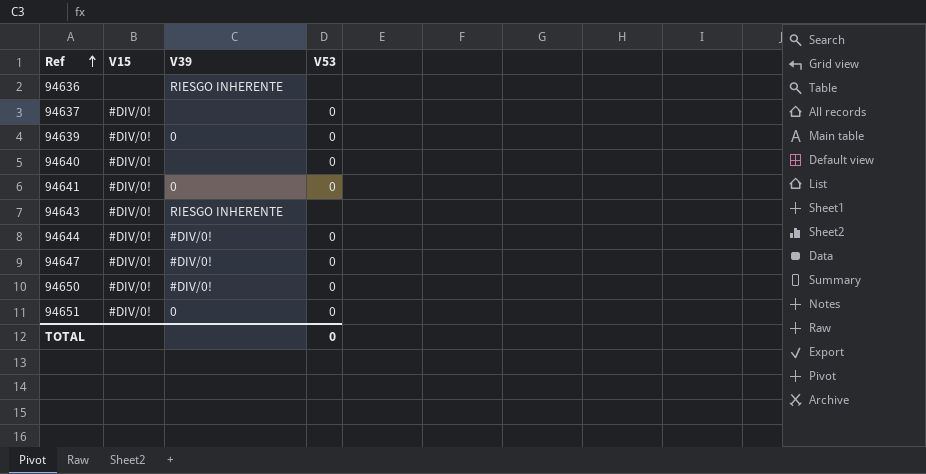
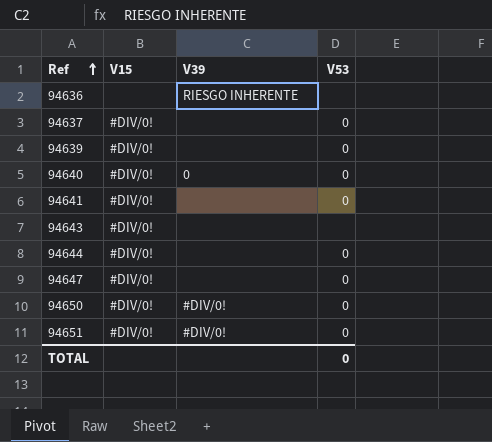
94639 | V39: 0 -> none
94640 | V39: none -> 0
94641 | V39: 0 -> none
94643 | V39: RIESGO INHERENTE -> none
94644 | V39: #DIV/0! -> none
94647 | V39: #DIV/0! -> none
94651 | V39: 0 -> #DIV/0!

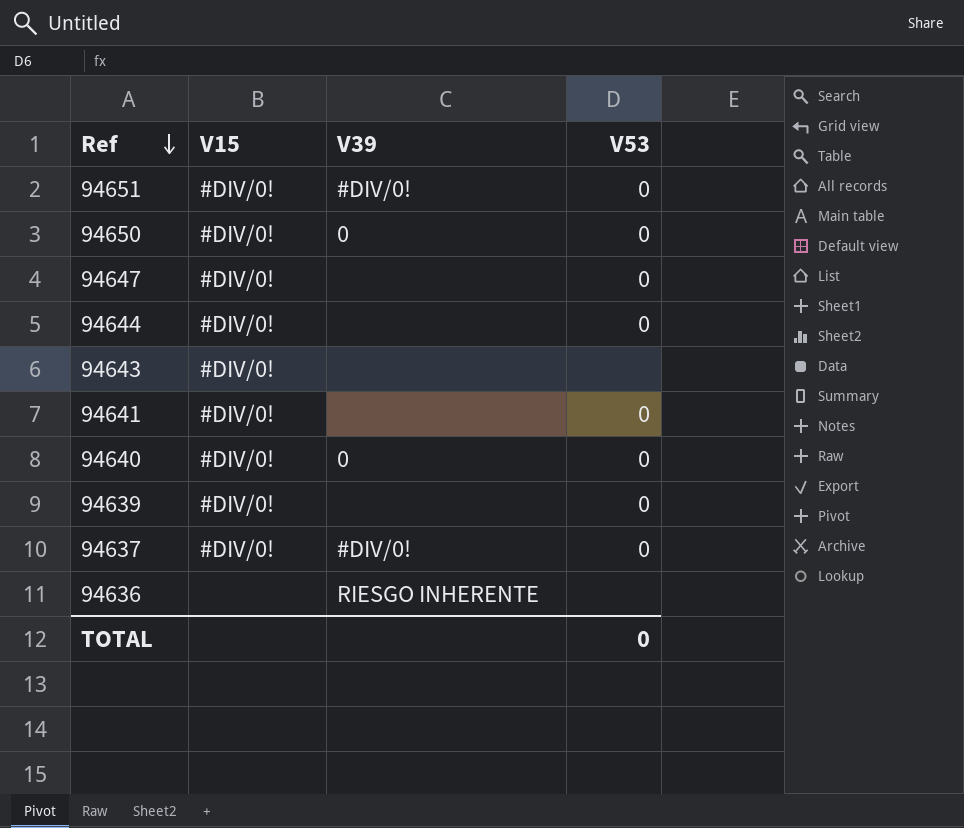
row order: Ref ascending -> Ref descending
94650 | V39: #DIV/0! -> 0
94637 | V39: none -> #DIV/0!

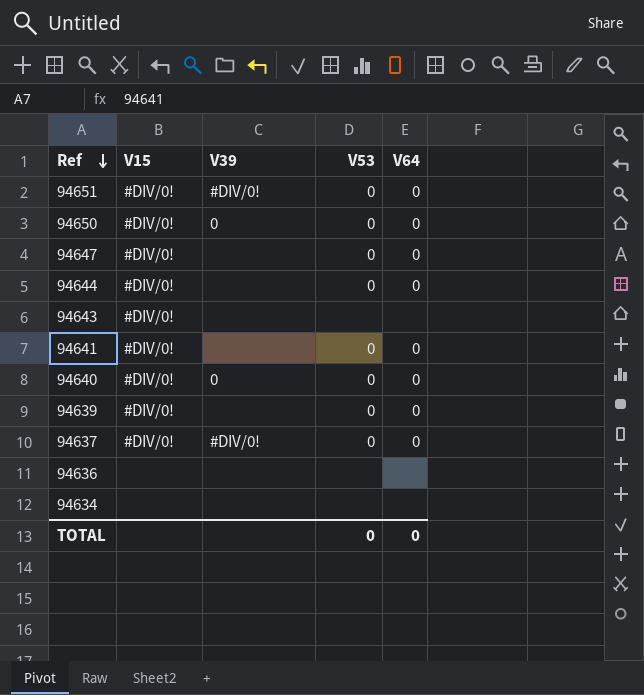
column V64 | position: none -> 5
94636 | V39: RIESGO INHERENTE -> none
row 94634: none -> none | none | none | none

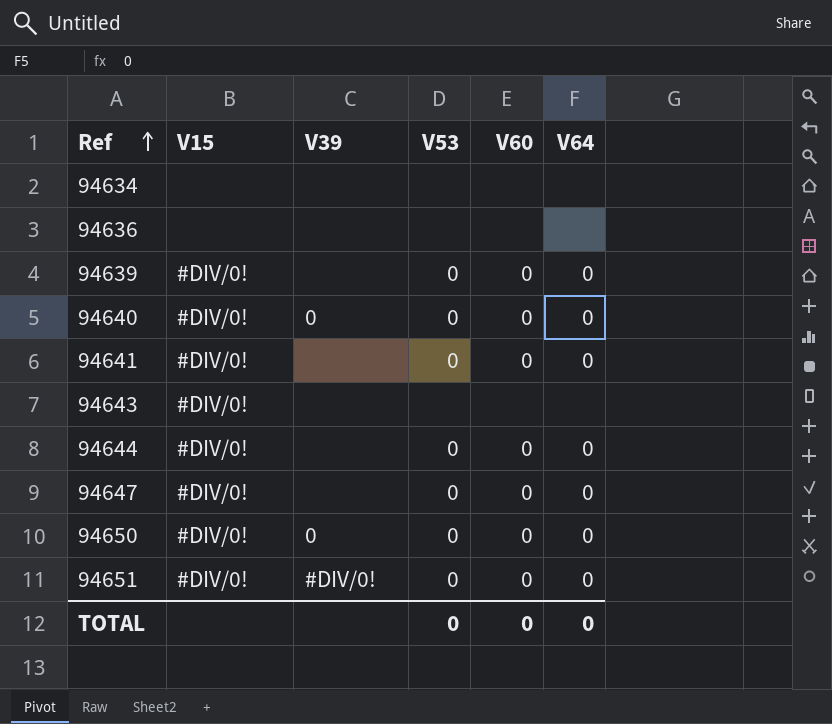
row order: Ref descending -> Ref ascending
column V60 | position: none -> 5
row 94637: #DIV/0! | #DIV/0! | 0 | 0 -> none

